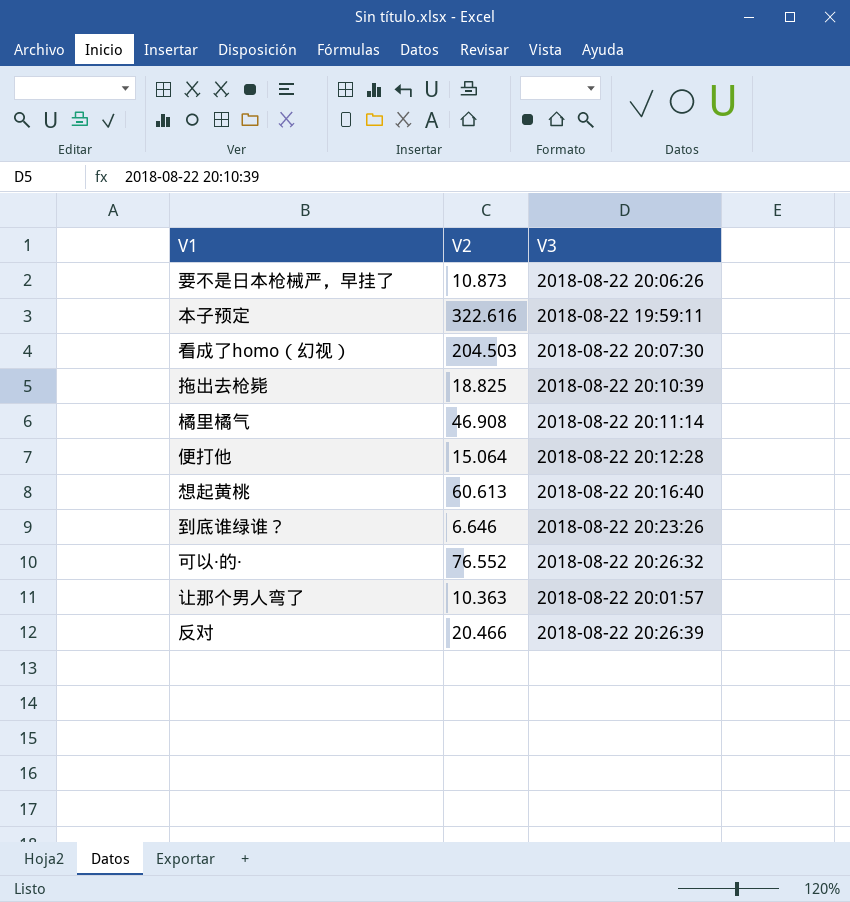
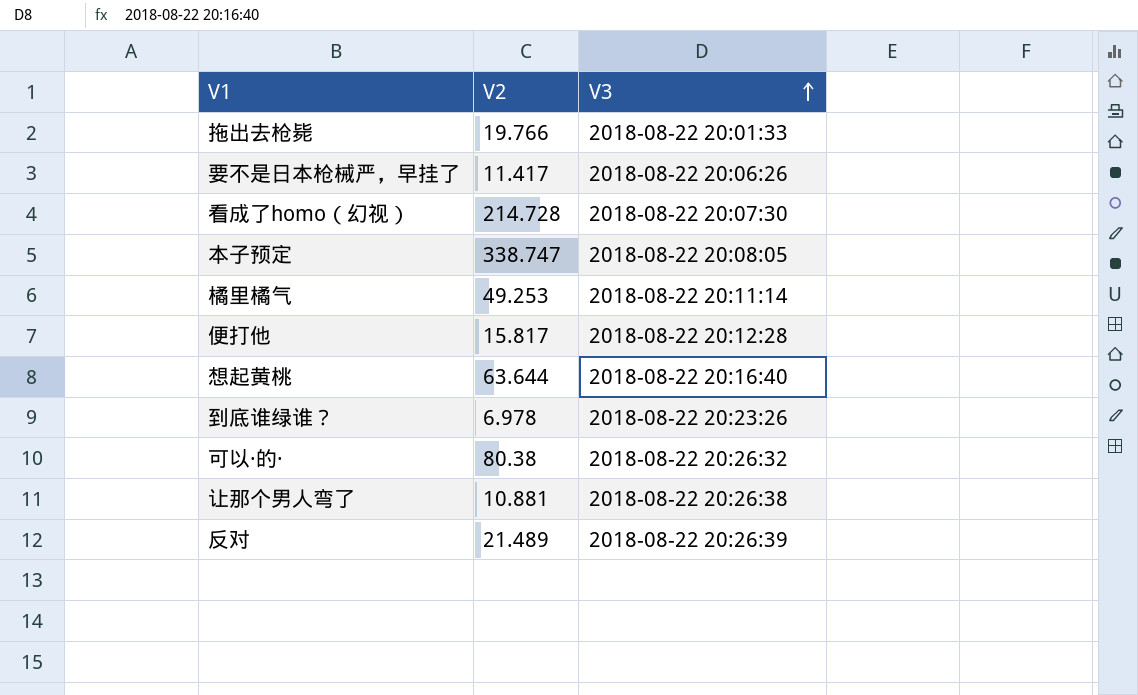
row order: none -> V3 ascending
拖出去枪毙 | V2: 18.825 -> 19.766
拖出去枪毙 | V3: 2018-08-22 20:10:39 -> 2018-08-22 20:01:33
要不是日本枪械严，早挂了 | V2: 10.873 -> 11.417
看成了homo（幻视） | V2: 204.503 -> 214.728
本子预定 | V2: 322.616 -> 338.747
本子预定 | V3: 2018-08-22 19:59:11 -> 2018-08-22 20:08:05
橘里橘气 | V2: 46.908 -> 49.253
便打他 | V2: 15.064 -> 15.817
想起黄桃 | V2: 60.613 -> 63.644
到底谁绿谁？ | V2: 6.646 -> 6.978
可以·的· | V2: 76.552 -> 80.38
让那个男人弯了 | V2: 10.363 -> 10.881
让那个男人弯了 | V3: 2018-08-22 20:01:57 -> 2018-08-22 20:26:38
反对 | V2: 20.466 -> 21.489

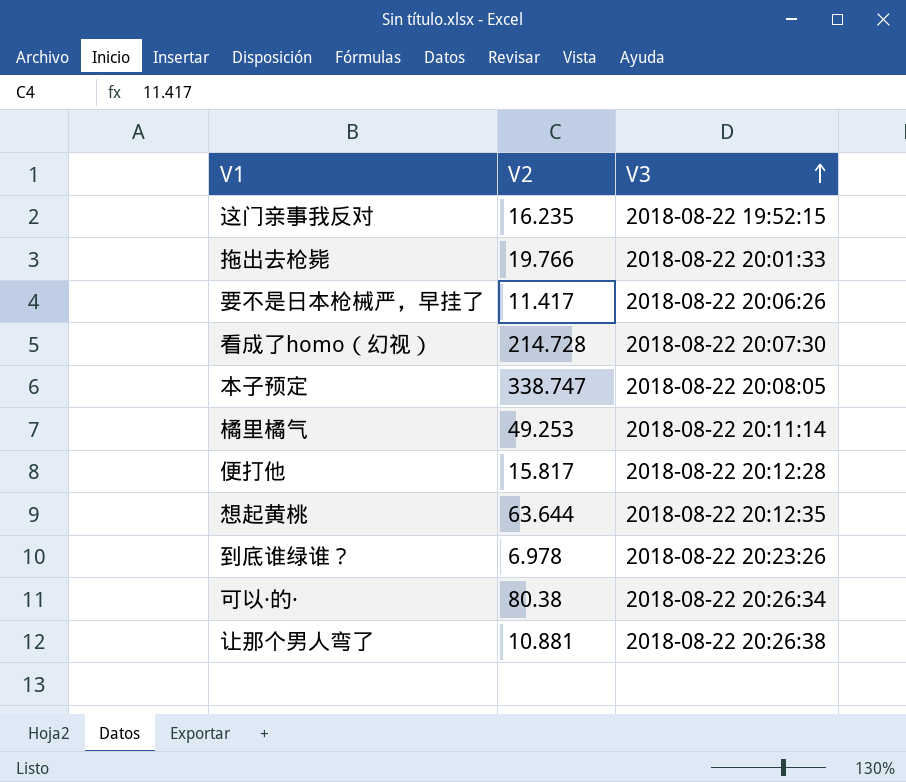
row 反对: 21.489 | 2018-08-22 20:26:39 -> none
row 这门亲事我反对: none -> 16.235 | 2018-08-22 19:52:15
想起黄桃 | V3: 2018-08-22 20:16:40 -> 2018-08-22 20:12:35
可以·的· | V3: 2018-08-22 20:26:32 -> 2018-08-22 20:26:34

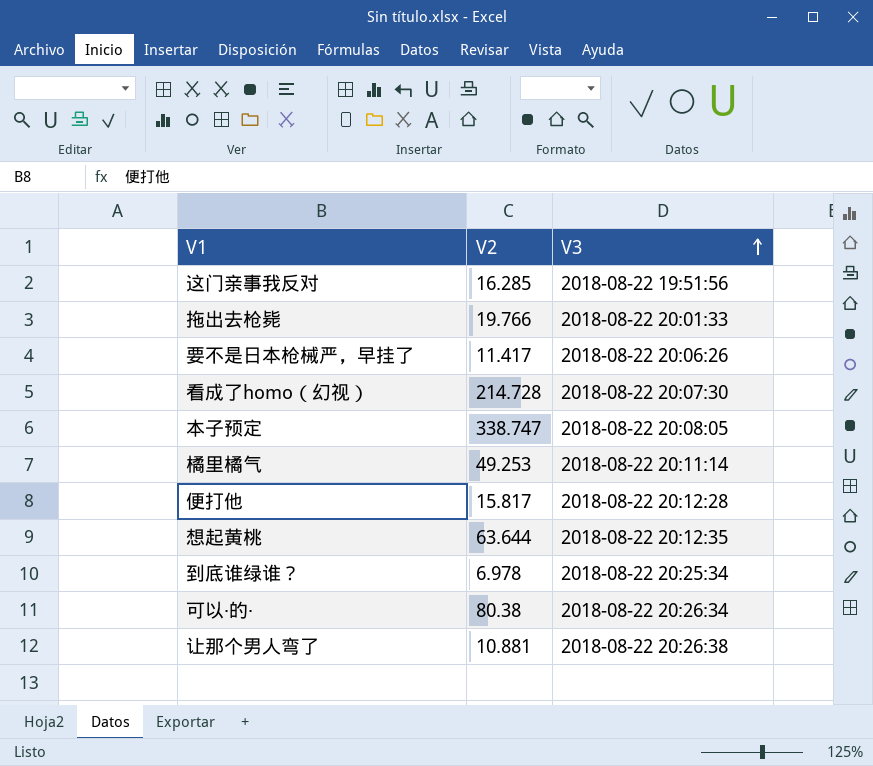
这门亲事我反对 | V2: 16.235 -> 16.285
这门亲事我反对 | V3: 2018-08-22 19:52:15 -> 2018-08-22 19:51:56
到底谁绿谁？ | V3: 2018-08-22 20:23:26 -> 2018-08-22 20:25:34

